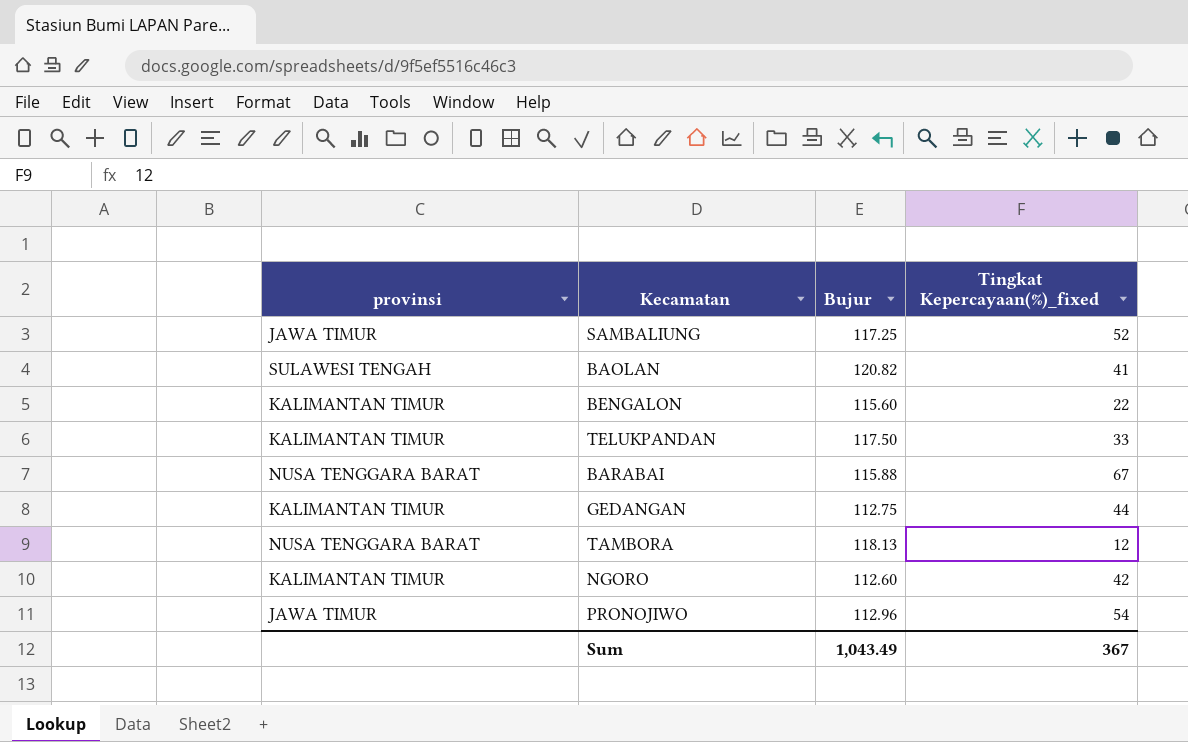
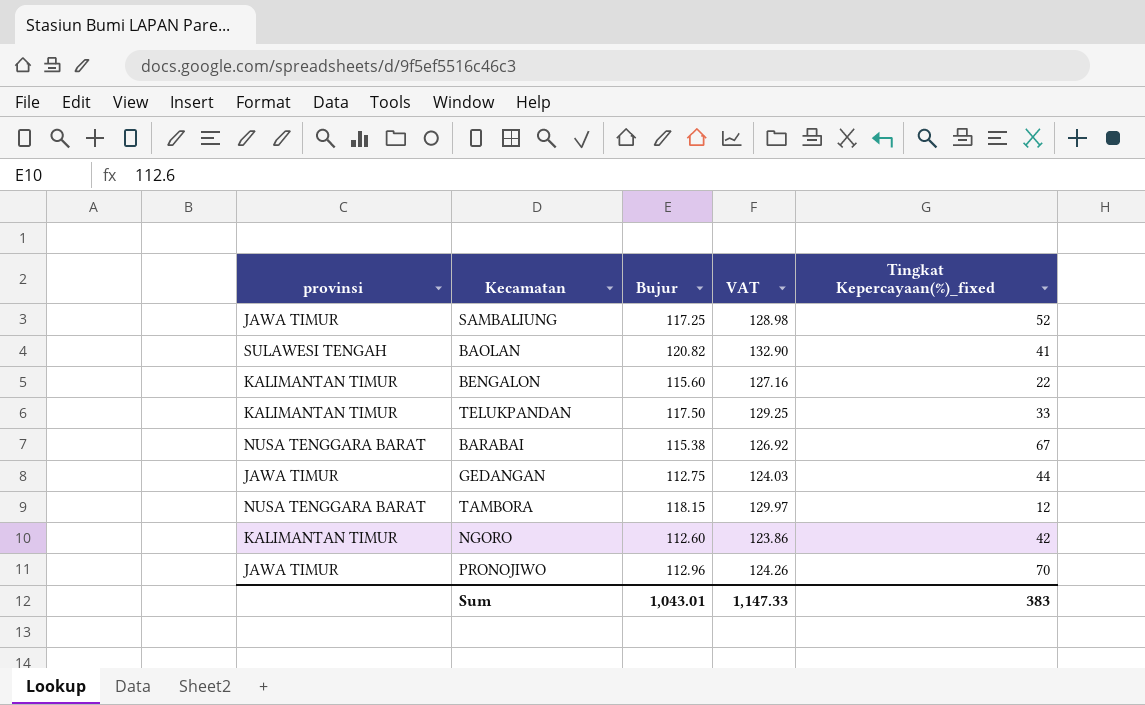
column VAT | formula: none -> [Bujur] * 1.1
BARABAI | Bujur: 115.88 -> 115.38
GEDANGAN | provinsi: KALIMANTAN TIMUR -> JAWA TIMUR
TAMBORA | Bujur: 118.13 -> 118.15
PRONOJIWO | Tingkat Kepercayaan(%)_fixed: 54 -> 70
Sum | Bujur: 1,043.49 -> 1,043.01
Sum | Tingkat Kepercayaan(%)_fixed: 367 -> 383

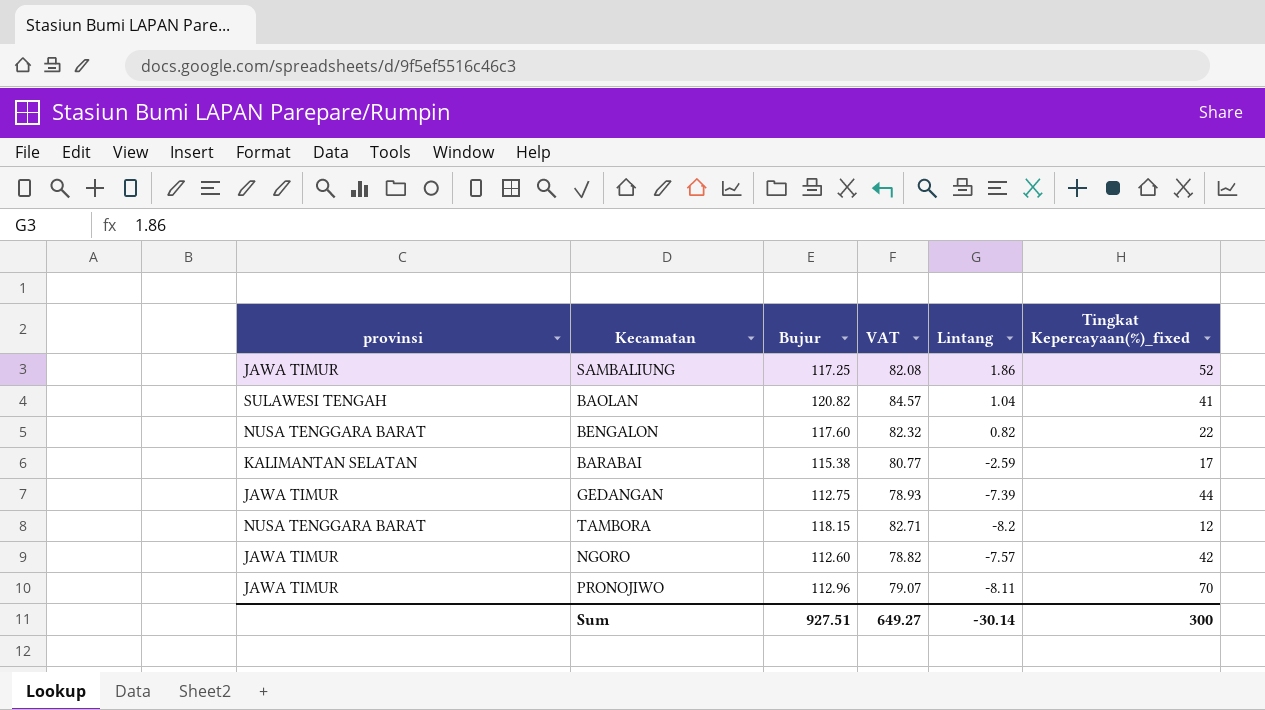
column VAT | formula: [Bujur] * 1.1 -> [Bujur] * 0.7
column Lintang | position: none -> 5
row TELUKPANDAN: KALIMANTAN TIMUR | 117.50 | 129.25 | 33 -> none
BENGALON | provinsi: KALIMANTAN TIMUR -> NUSA TENGGARA BARAT
BENGALON | Bujur: 115.60 -> 117.60
BARABAI | provinsi: NUSA TENGGARA BARAT -> KALIMANTAN SELATAN
BARABAI | Tingkat Kepercayaan(%)_fixed: 67 -> 17
NGORO | provinsi: KALIMANTAN TIMUR -> JAWA TIMUR
Sum | Bujur: 1,043.01 -> 927.51
Sum | VAT: 1,147.33 -> 649.27
Sum | Tingkat Kepercayaan(%)_fixed: 383 -> 300

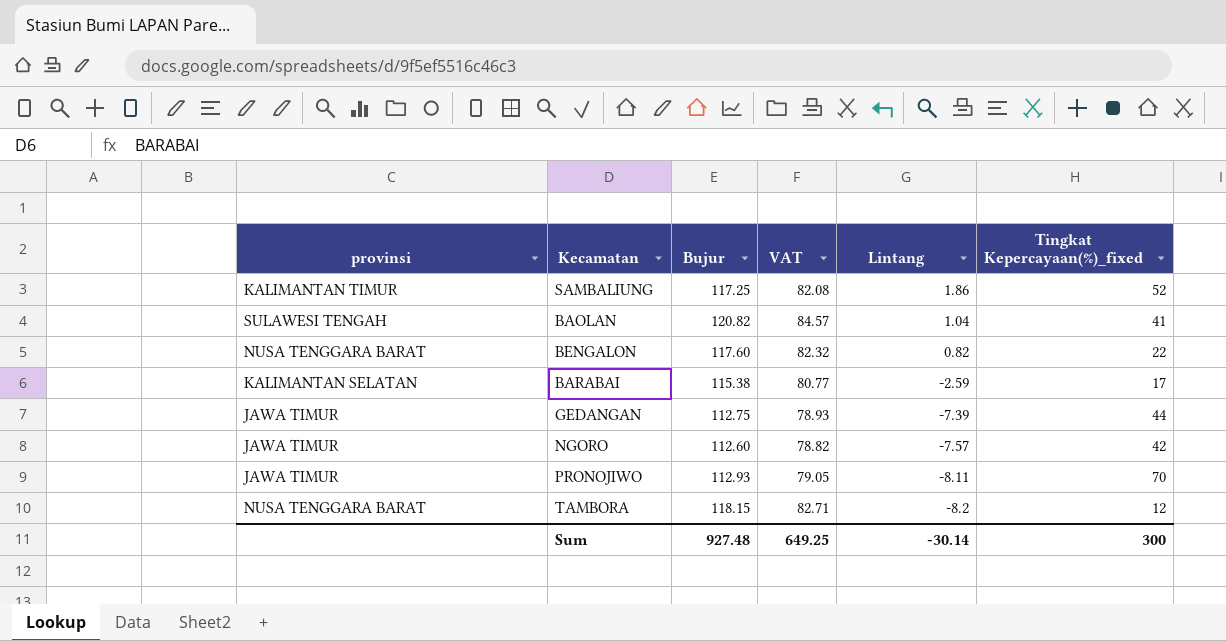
row order: none -> Lintang descending
SAMBALIUNG | provinsi: JAWA TIMUR -> KALIMANTAN TIMUR
PRONOJIWO | Bujur: 112.96 -> 112.93
PRONOJIWO | VAT: 79.07 -> 79.05
Sum | Bujur: 927.51 -> 927.48
Sum | VAT: 649.27 -> 649.25

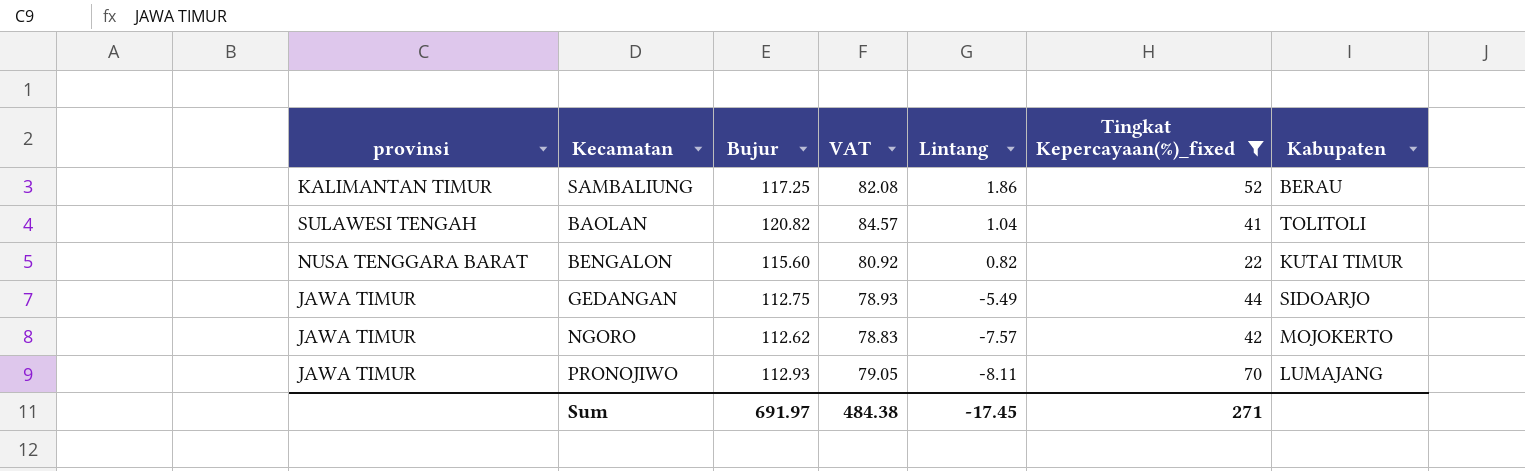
filter: none -> Tingkat Kepercayaan(%)_fixed >= 22
column Kabupaten | position: none -> 7
BENGALON | Bujur: 117.60 -> 115.60
BENGALON | VAT: 82.32 -> 80.92
GEDANGAN | Lintang: -7.39 -> -5.49
NGORO | Bujur: 112.60 -> 112.62
NGORO | VAT: 78.82 -> 78.83
Sum | Bujur: 927.48 -> 691.97
Sum | VAT: 649.25 -> 484.38
Sum | Lintang: -30.14 -> -17.45
Sum | Tingkat Kepercayaan(%)_fixed: 300 -> 271

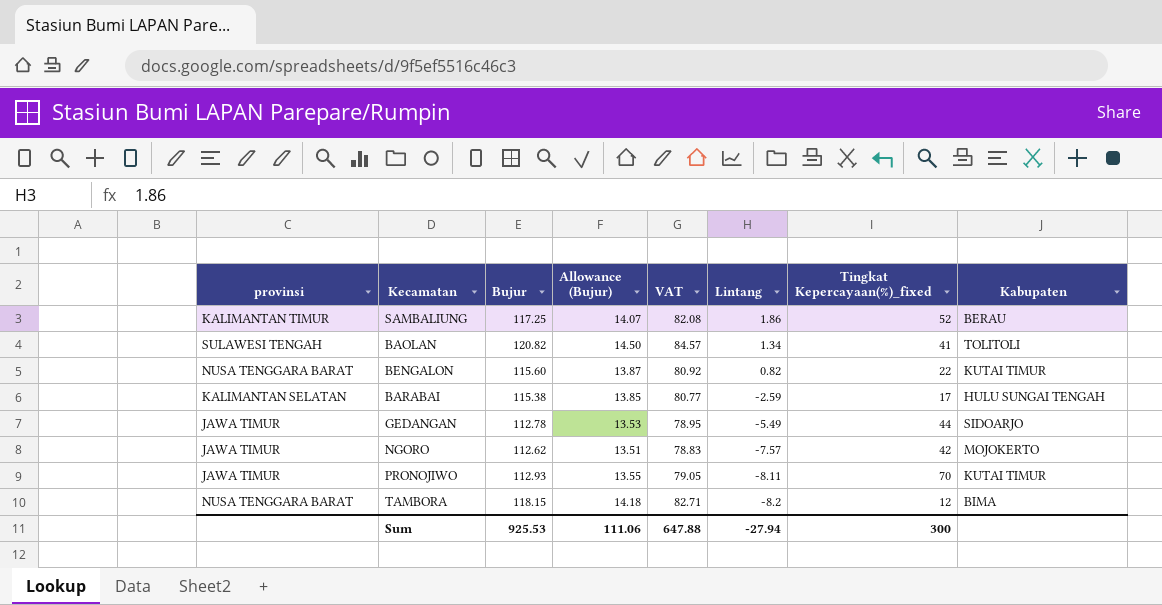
filter: Tingkat Kepercayaan(%)_fixed >= 22 -> none
column Allowance (Bujur) | formula: none -> [Bujur] * 0.12
BAOLAN | Lintang: 1.04 -> 1.34
GEDANGAN | Bujur: 112.75 -> 112.78
GEDANGAN | VAT: 78.93 -> 78.95
PRONOJIWO | Kabupaten: LUMAJANG -> KUTAI TIMUR
Sum | Bujur: 691.97 -> 925.53
Sum | VAT: 484.38 -> 647.88
Sum | Lintang: -17.45 -> -27.94
Sum | Tingkat Kepercayaan(%)_fixed: 271 -> 300

